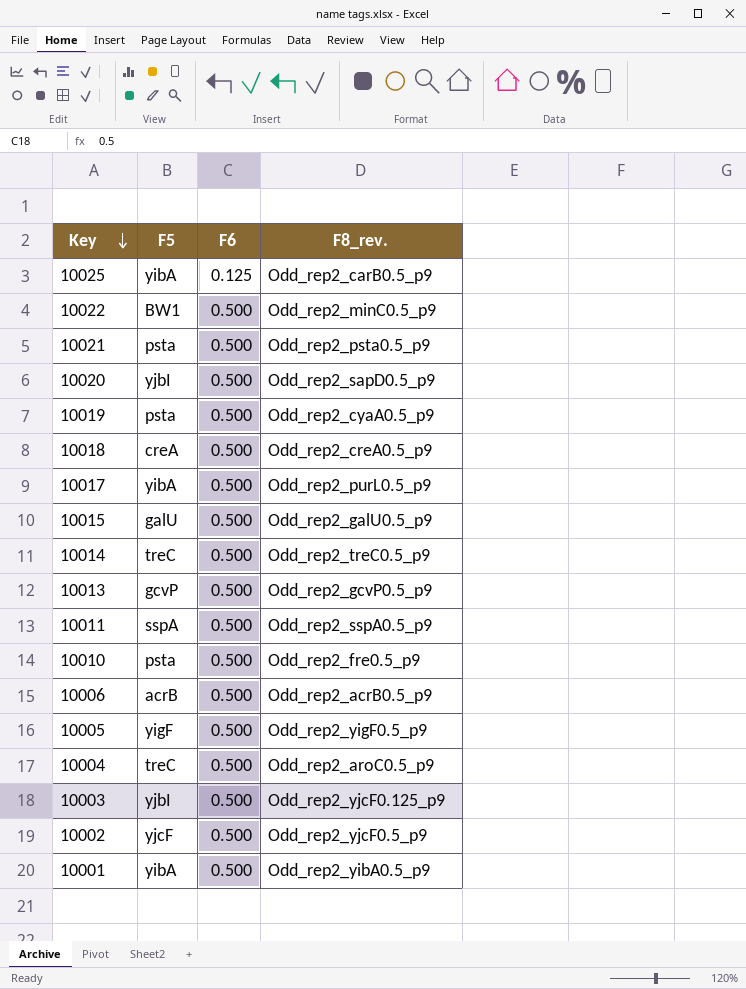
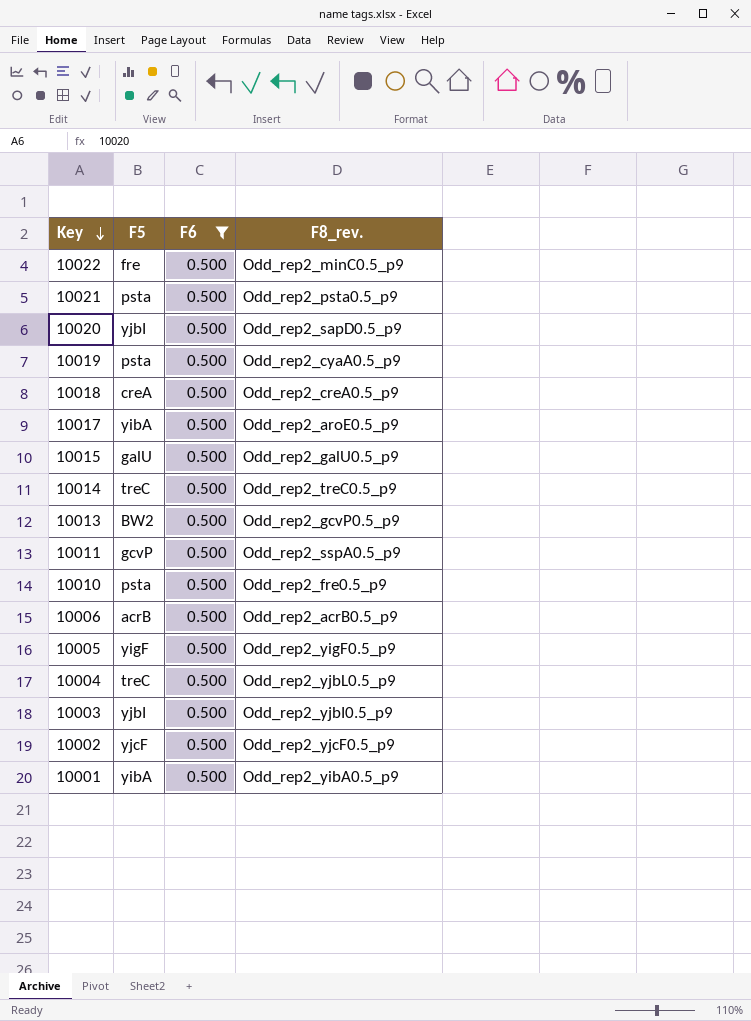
filter: none -> F6 = 0.500
10022 | F5: BW1 -> fre
10017 | F8_rev.: Odd_rep2_purL0.5_p9 -> Odd_rep2_aroE0.5_p9
10013 | F5: gcvP -> BW2
10011 | F5: sspA -> gcvP
10004 | F8_rev.: Odd_rep2_aroC0.5_p9 -> Odd_rep2_yjbL0.5_p9
10003 | F8_rev.: Odd_rep2_yjcF0.125_p9 -> Odd_rep2_yjbI0.5_p9

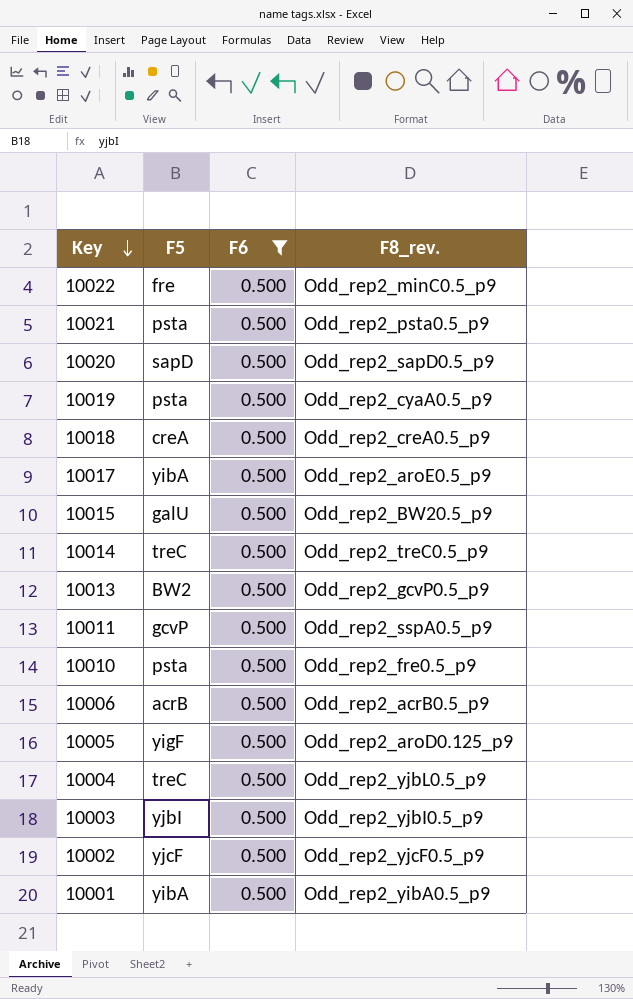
10020 | F5: yjbI -> sapD
10015 | F8_rev.: Odd_rep2_galU0.5_p9 -> Odd_rep2_BW20.5_p9
10005 | F8_rev.: Odd_rep2_yigF0.5_p9 -> Odd_rep2_aroD0.125_p9

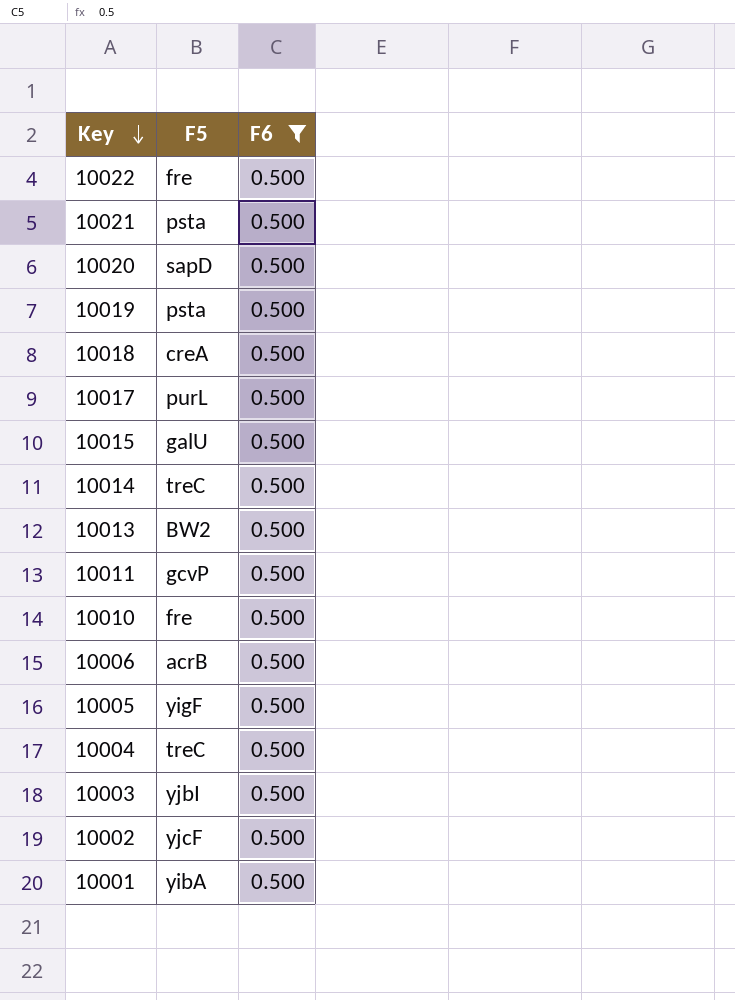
column F8_rev. | position: 4 -> none
10017 | F5: yibA -> purL
10010 | F5: psta -> fre

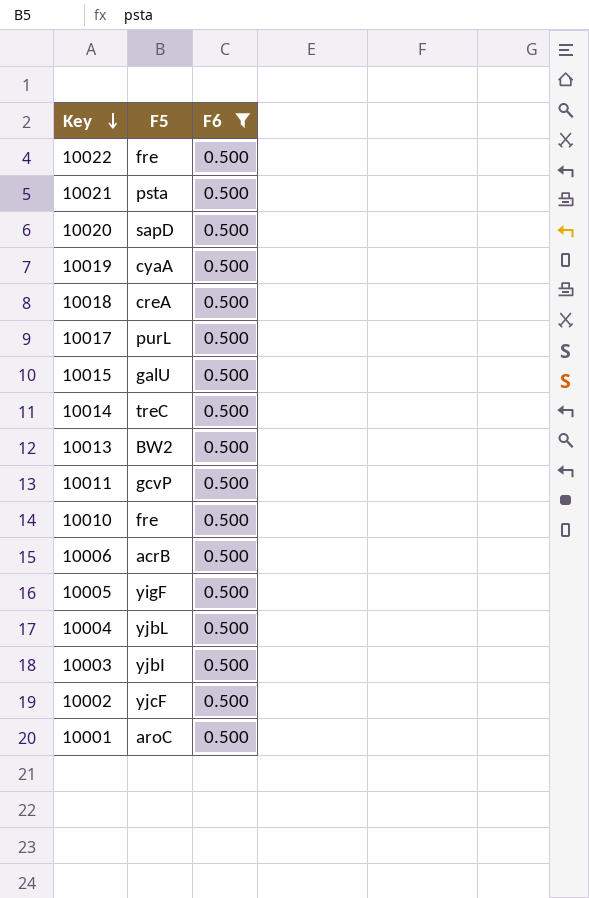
10019 | F5: psta -> cyaA
10004 | F5: treC -> yjbL
10001 | F5: yibA -> aroC

